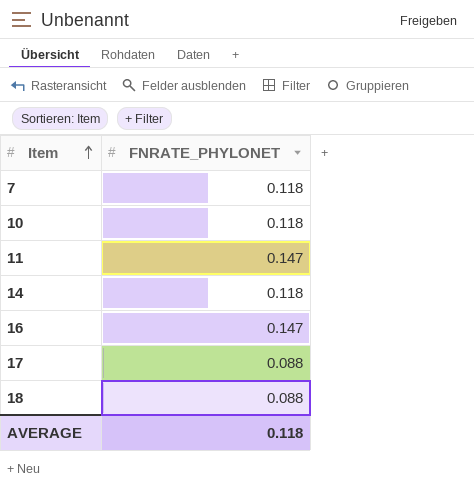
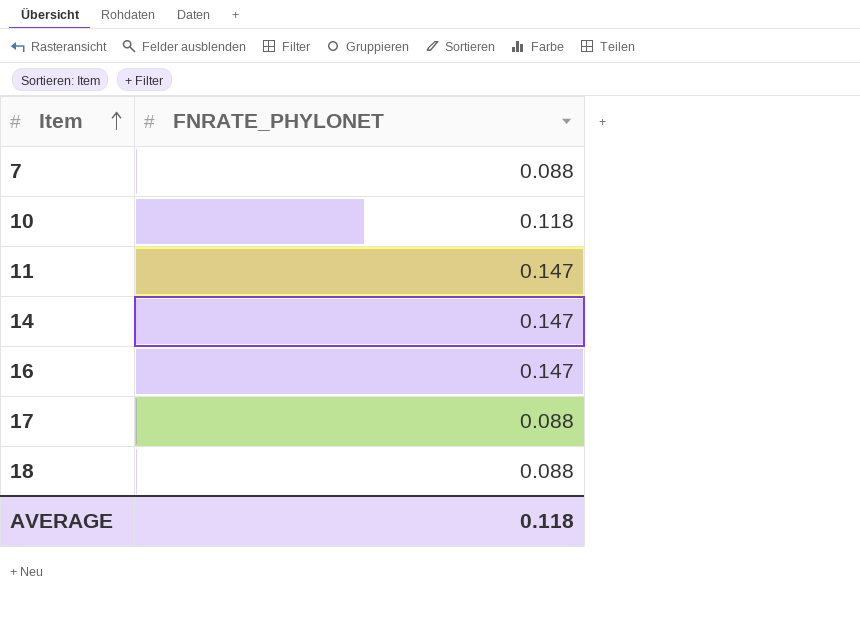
7 | FNRATE_PHYLONET: 0.118 -> 0.088
14 | FNRATE_PHYLONET: 0.118 -> 0.147

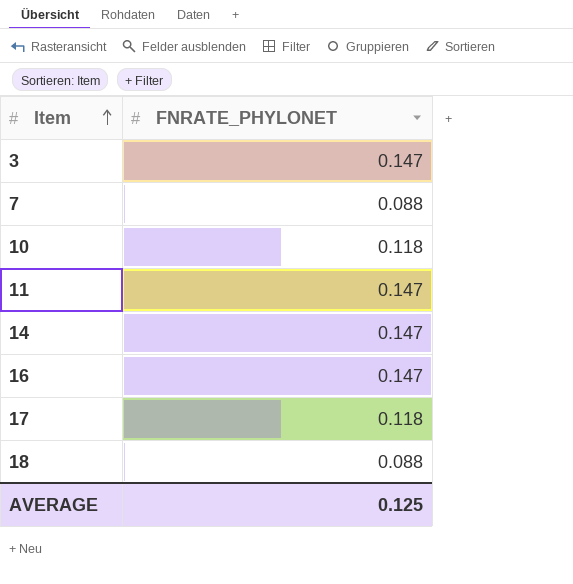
row 3: none -> 0.147
17 | FNRATE_PHYLONET: 0.088 -> 0.118
AVERAGE | FNRATE_PHYLONET: 0.118 -> 0.125

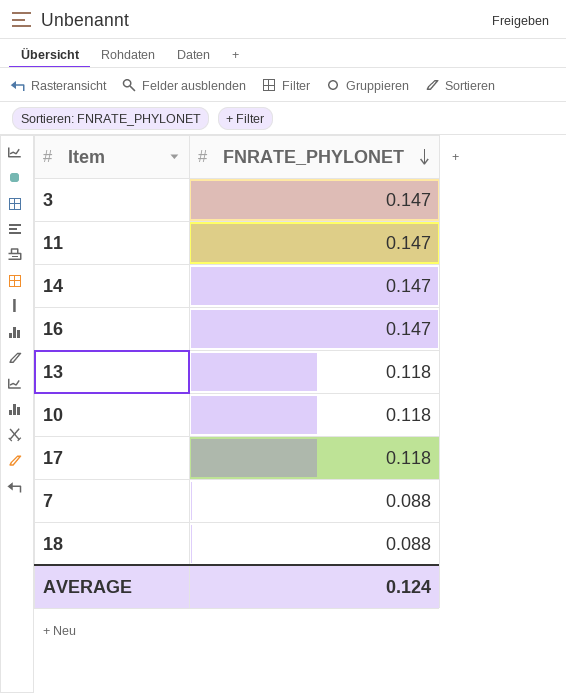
row order: Item ascending -> FNRATE_PHYLONET descending
row 13: none -> 0.118
AVERAGE | FNRATE_PHYLONET: 0.125 -> 0.124

